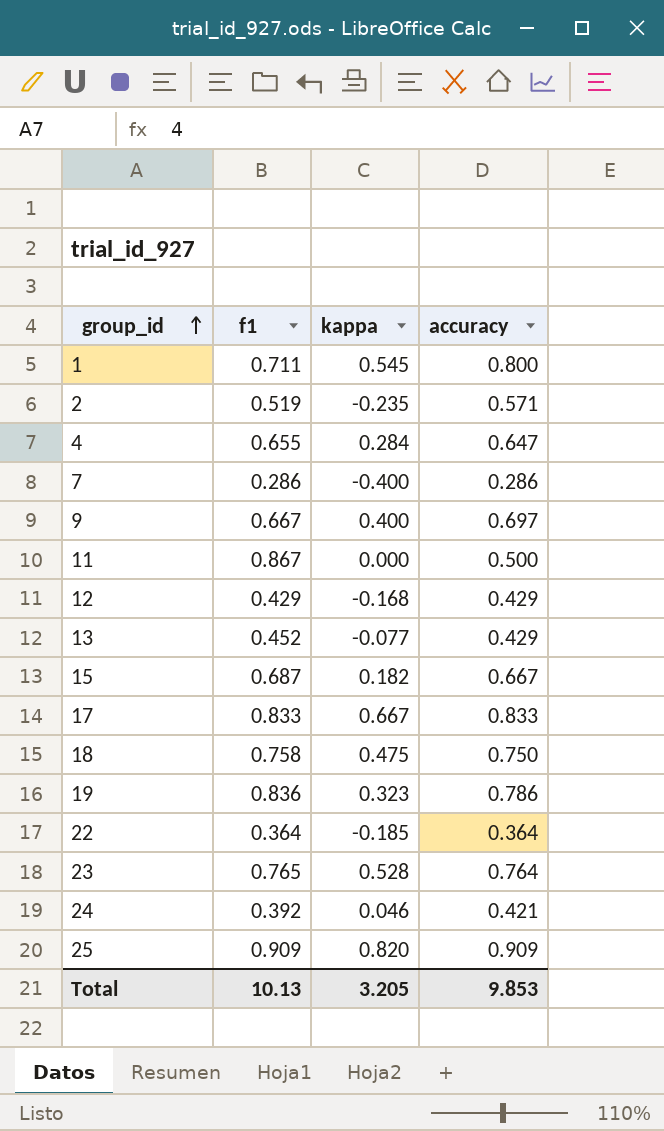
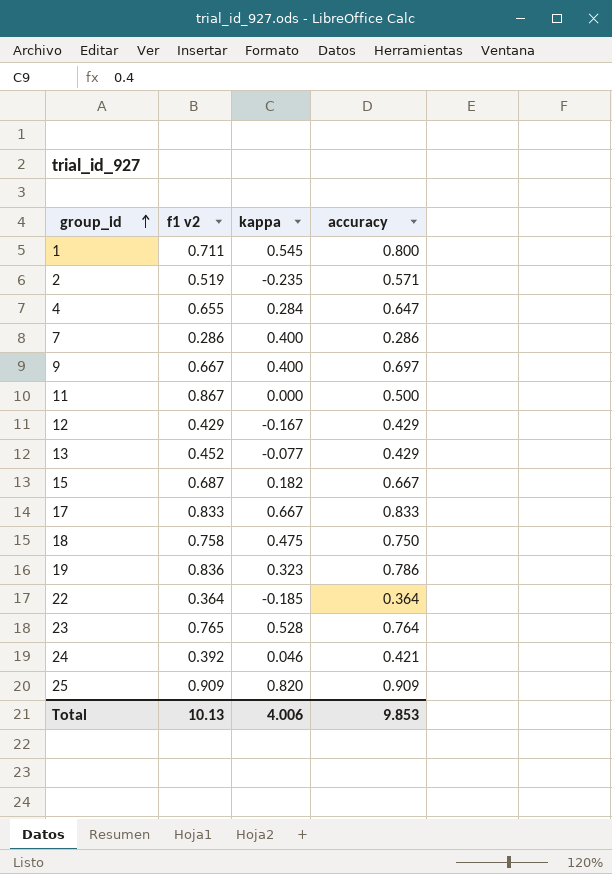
column name: f1 -> f1 v2
7 | kappa: -0.400 -> 0.400
12 | kappa: -0.168 -> -0.167
Total | kappa: 3.205 -> 4.006

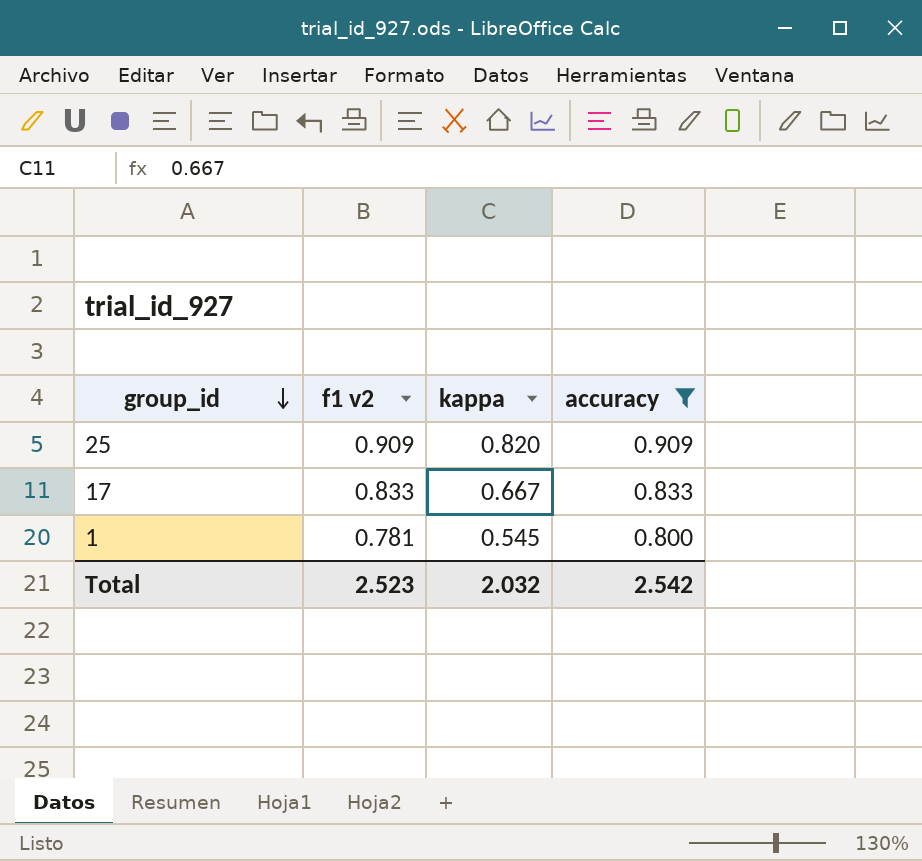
filter: none -> accuracy >= 0.800
row order: group_id ascending -> group_id descending
1 | f1 v2: 0.711 -> 0.781
Total | f1 v2: 10.13 -> 2.523
Total | kappa: 4.006 -> 2.032
Total | accuracy: 9.853 -> 2.542

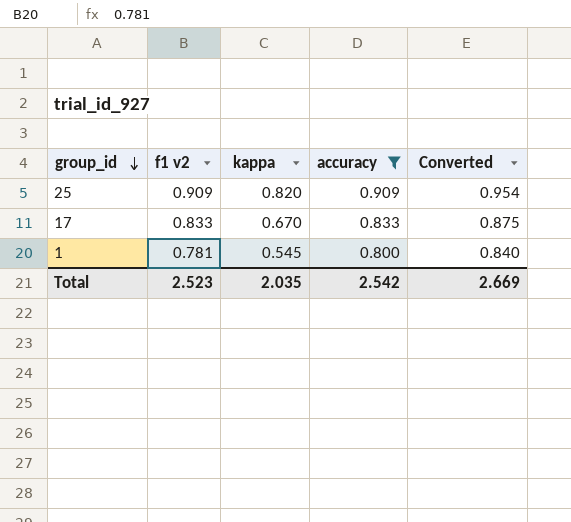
column Converted | formula: none -> [accuracy] * 1.05
17 | kappa: 0.667 -> 0.670
Total | kappa: 2.032 -> 2.035

